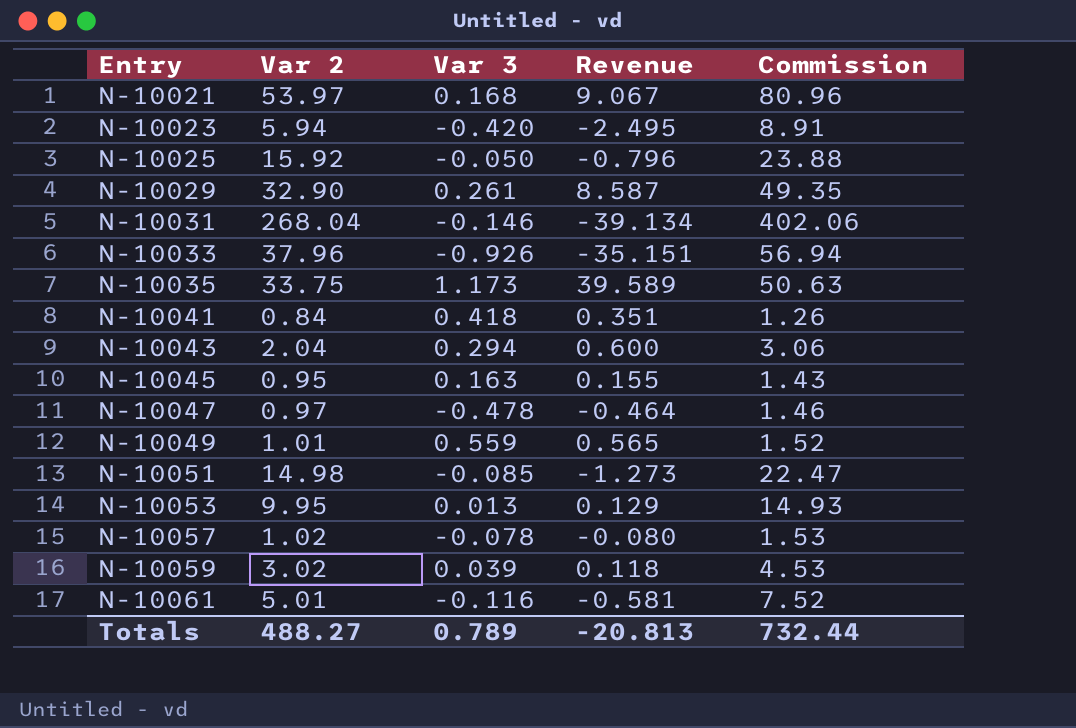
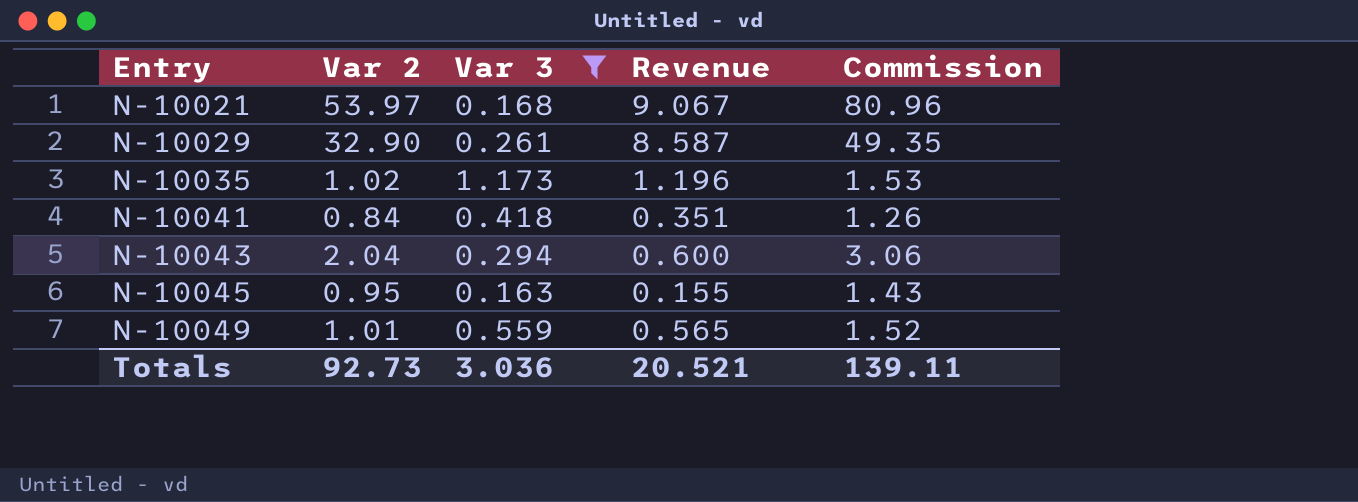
filter: none -> Var 3 >= 0.163
N-10035 | Var 2: 33.75 -> 1.02
N-10035 | Revenue: 39.589 -> 1.196
N-10035 | Commission: 50.63 -> 1.53
Totals | Var 2: 488.27 -> 92.73
Totals | Var 3: 0.789 -> 3.036
Totals | Revenue: -20.813 -> 20.521
Totals | Commission: 732.44 -> 139.11

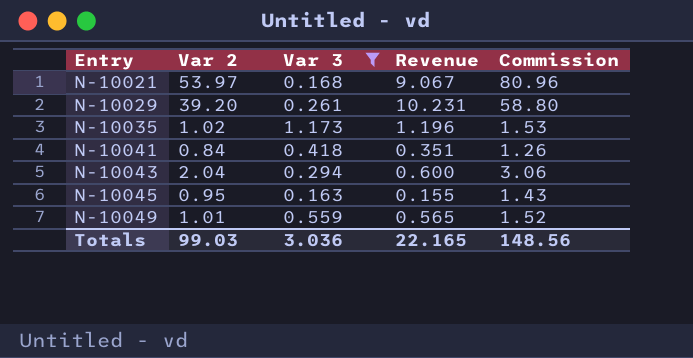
N-10029 | Var 2: 32.90 -> 39.20
N-10029 | Revenue: 8.587 -> 10.231
N-10029 | Commission: 49.35 -> 58.80
Totals | Var 2: 92.73 -> 99.03
Totals | Revenue: 20.521 -> 22.165
Totals | Commission: 139.11 -> 148.56

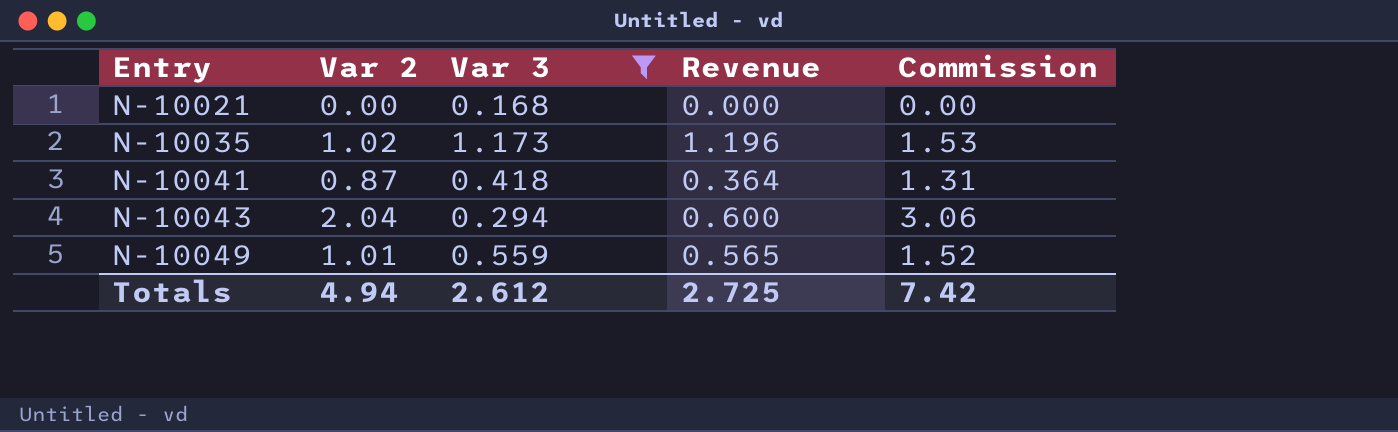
row N-10029: 39.20 | 0.261 | 10.231 | 58.80 -> none
row N-10045: 0.95 | 0.163 | 0.155 | 1.43 -> none
N-10021 | Var 2: 53.97 -> 0.00
N-10021 | Revenue: 9.067 -> 0.000
N-10021 | Commission: 80.96 -> 0.00
N-10041 | Var 2: 0.84 -> 0.87
N-10041 | Revenue: 0.351 -> 0.364
N-10041 | Commission: 1.26 -> 1.31
Totals | Var 2: 99.03 -> 4.94
Totals | Var 3: 3.036 -> 2.612
Totals | Revenue: 22.165 -> 2.725
Totals | Commission: 148.56 -> 7.42

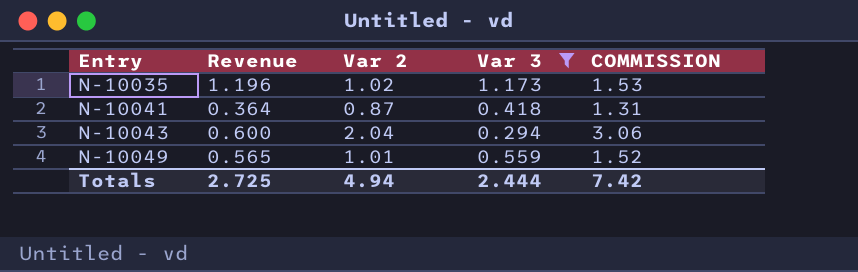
column Revenue | position: 4 -> 2
column name: Commission -> COMMISSION
row N-10021: 0.00 | 0.168 | 0.000 | 0.00 -> none
Totals | Var 3: 2.612 -> 2.444

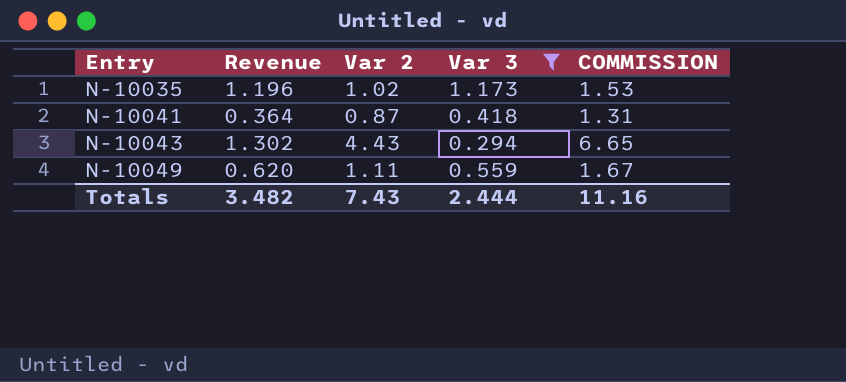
N-10043 | Revenue: 0.600 -> 1.302
N-10043 | Var 2: 2.04 -> 4.43
N-10043 | COMMISSION: 3.06 -> 6.65
N-10049 | Revenue: 0.565 -> 0.620
N-10049 | Var 2: 1.01 -> 1.11
N-10049 | COMMISSION: 1.52 -> 1.67
Totals | Revenue: 2.725 -> 3.482
Totals | Var 2: 4.94 -> 7.43
Totals | COMMISSION: 7.42 -> 11.16

